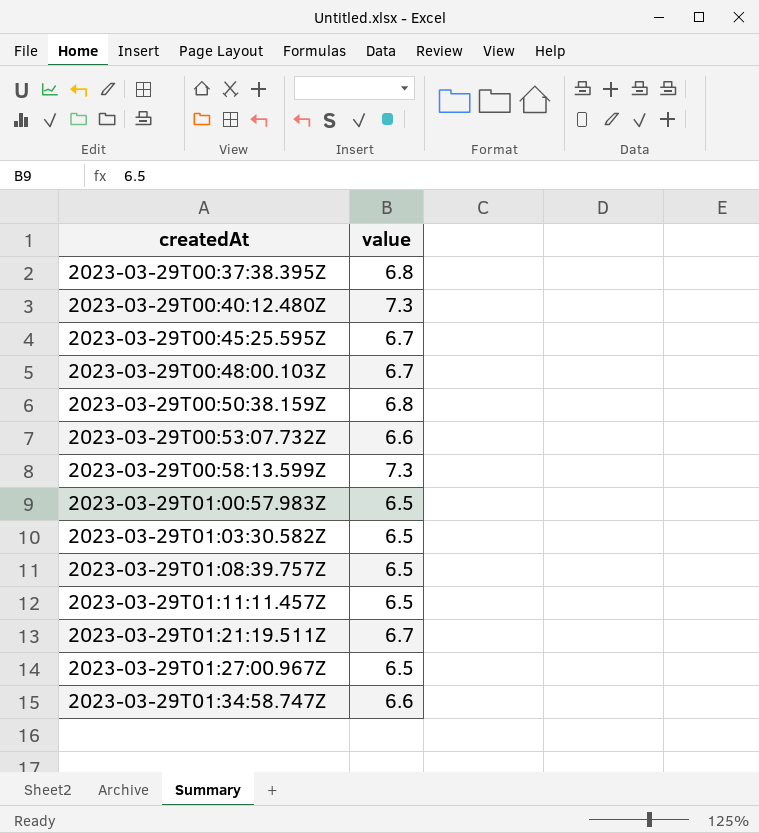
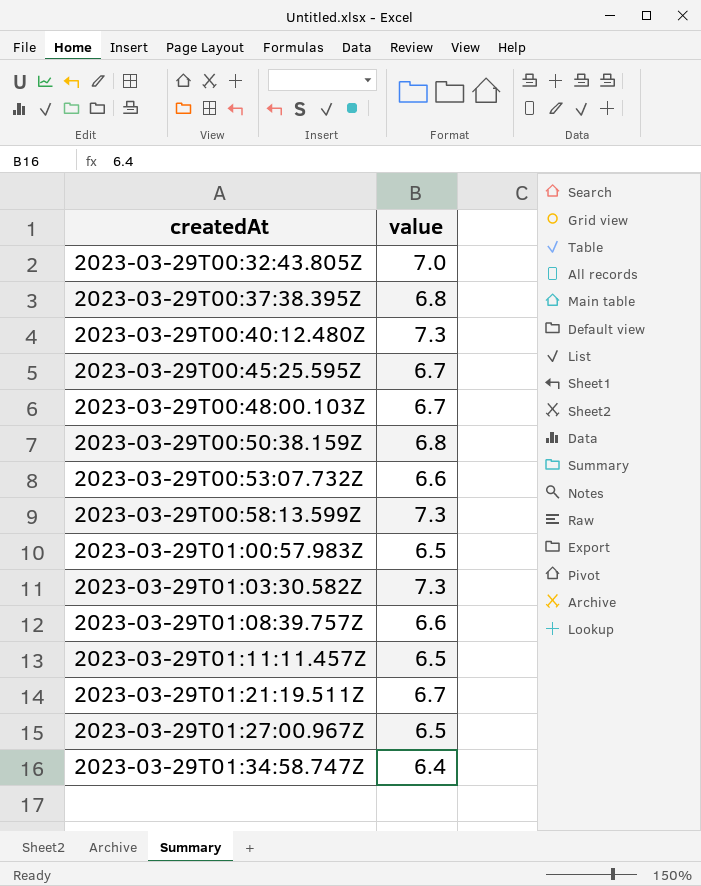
row 2023-03-29T00:32:43.805Z: none -> 7.0
2023-03-29T01:03:30.582Z | value: 6.5 -> 7.3
2023-03-29T01:08:39.757Z | value: 6.5 -> 6.6
2023-03-29T01:34:58.747Z | value: 6.6 -> 6.4

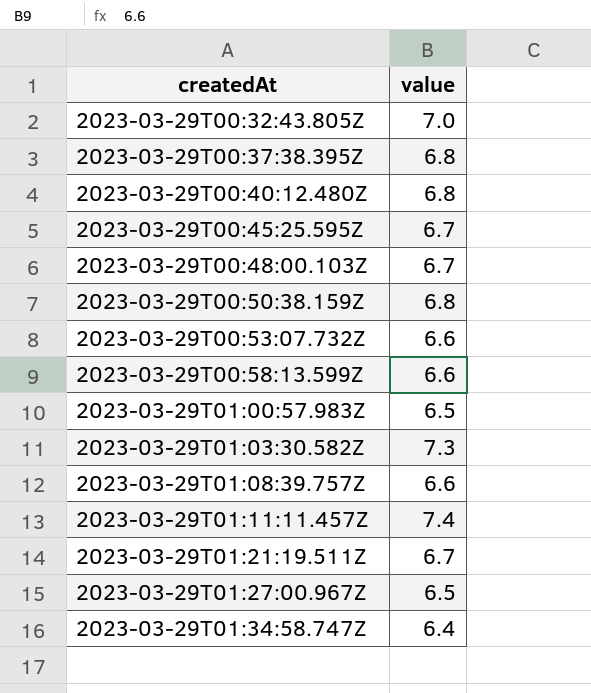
2023-03-29T00:40:12.480Z | value: 7.3 -> 6.8
2023-03-29T00:58:13.599Z | value: 7.3 -> 6.6
2023-03-29T01:11:11.457Z | value: 6.5 -> 7.4

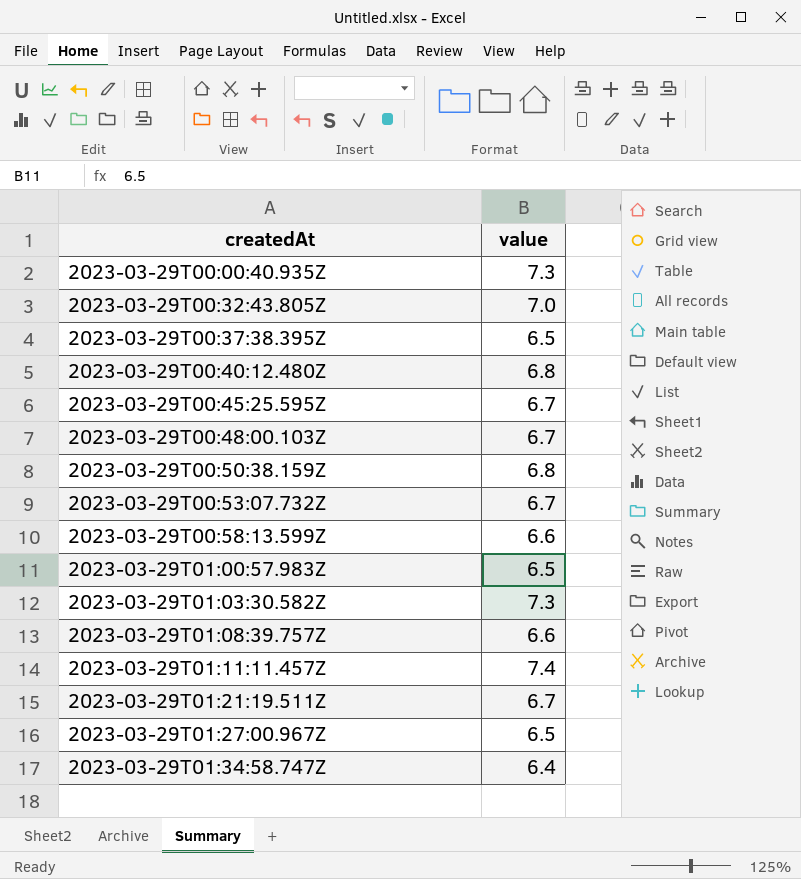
row 2023-03-29T00:00:40.935Z: none -> 7.3
2023-03-29T00:37:38.395Z | value: 6.8 -> 6.5
2023-03-29T00:53:07.732Z | value: 6.6 -> 6.7

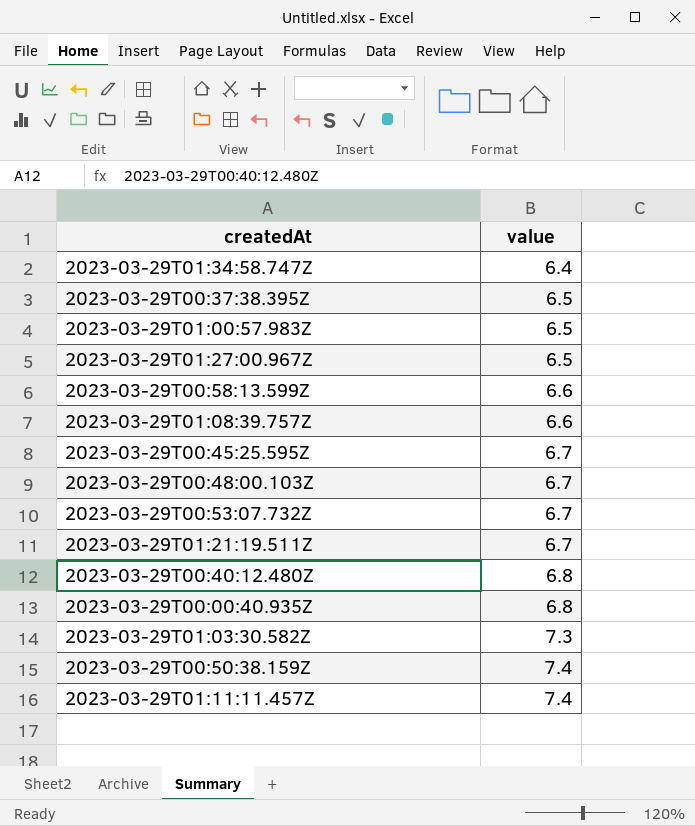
row order: createdAt ascending -> value ascending
row 2023-03-29T00:32:43.805Z: 7.0 -> none
2023-03-29T00:00:40.935Z | value: 7.3 -> 6.8
2023-03-29T00:50:38.159Z | value: 6.8 -> 7.4

